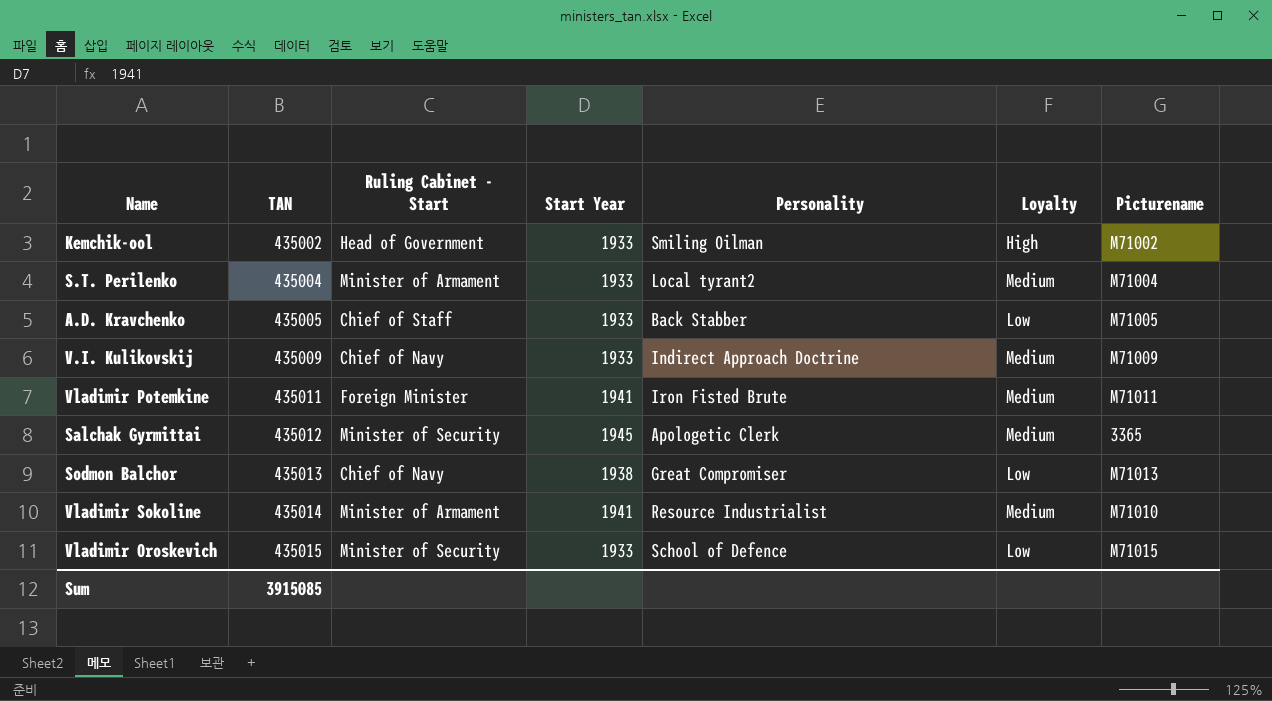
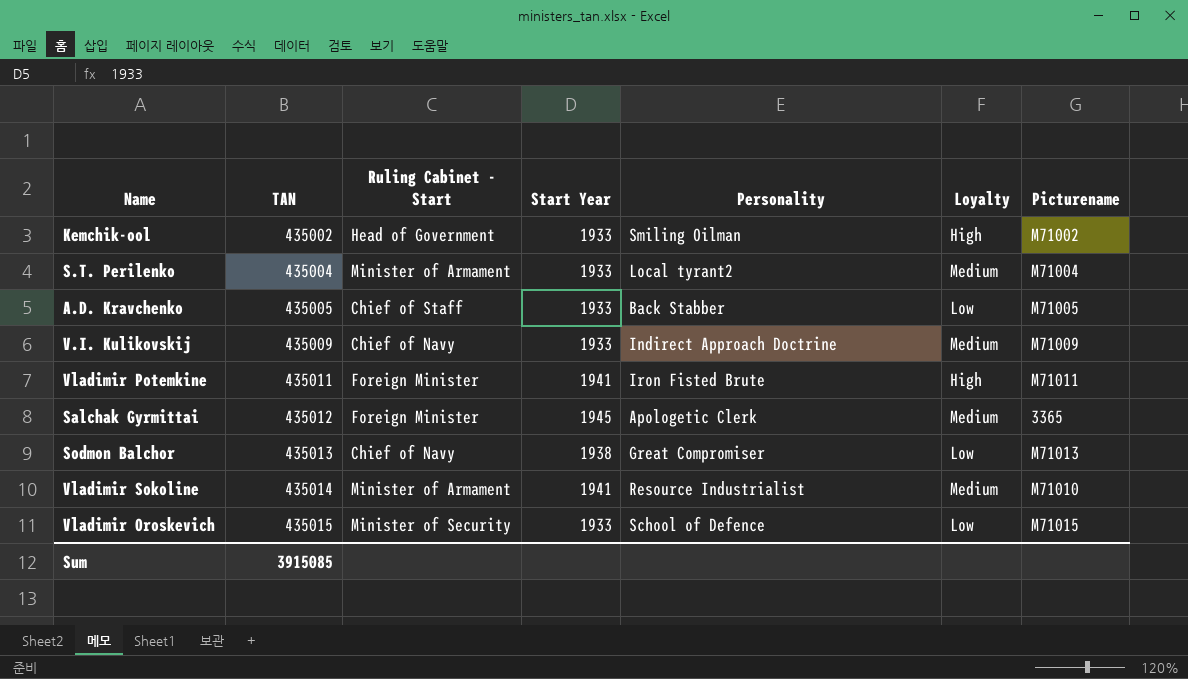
Vladimir Potemkine | Loyalty: Medium -> High
Salchak Gyrmittai | Ruling Cabinet - Start: Minister of Security -> Foreign Minister

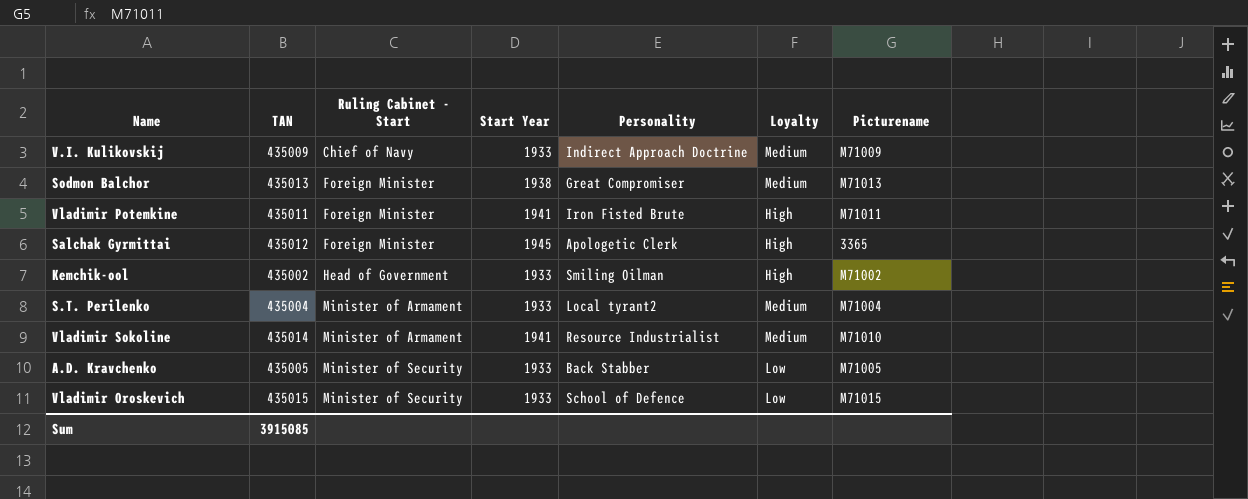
row order: TAN ascending -> Ruling Cabinet - Start ascending
Sodmon Balchor | Ruling Cabinet - Start: Chief of Navy -> Foreign Minister
Sodmon Balchor | Loyalty: Low -> Medium
Salchak Gyrmittai | Loyalty: Medium -> High
A.D. Kravchenko | Ruling Cabinet - Start: Chief of Staff -> Minister of Security

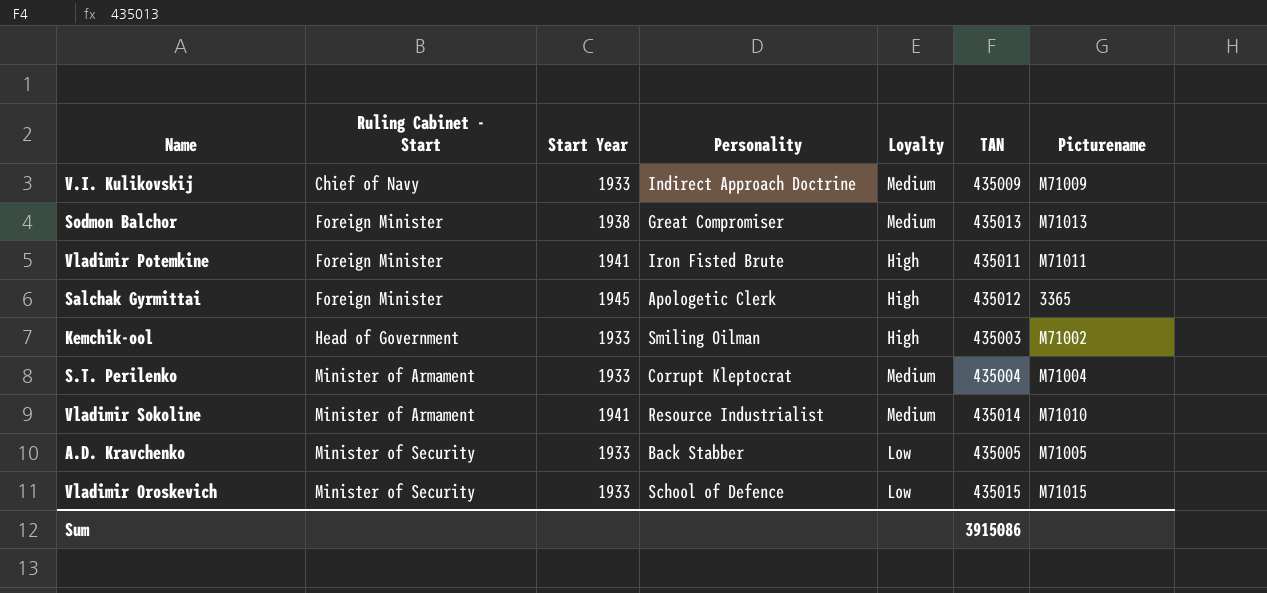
column TAN | position: 2 -> 6
Kemchik-ool | TAN: 435002 -> 435003
S.T. Perilenko | Personality: Local tyrant2 -> Corrupt Kleptocrat
Sum | TAN: 3915085 -> 3915086

